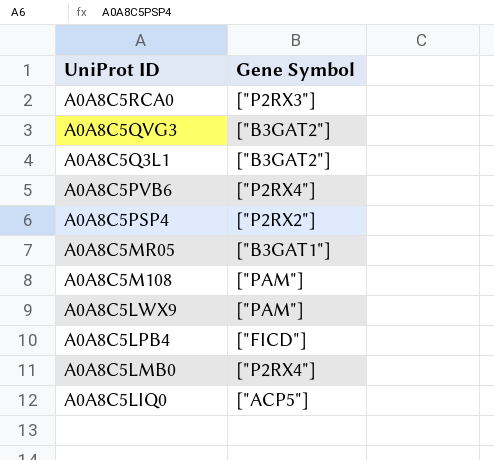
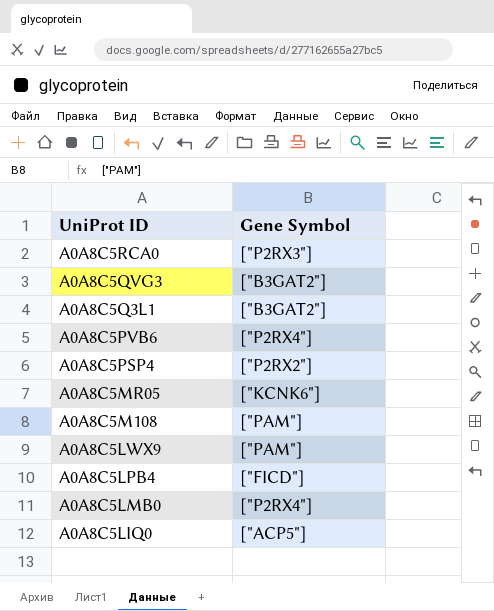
A0A8C5MR05 | Gene Symbol: ["B3GAT1"] -> ["KCNK6"]

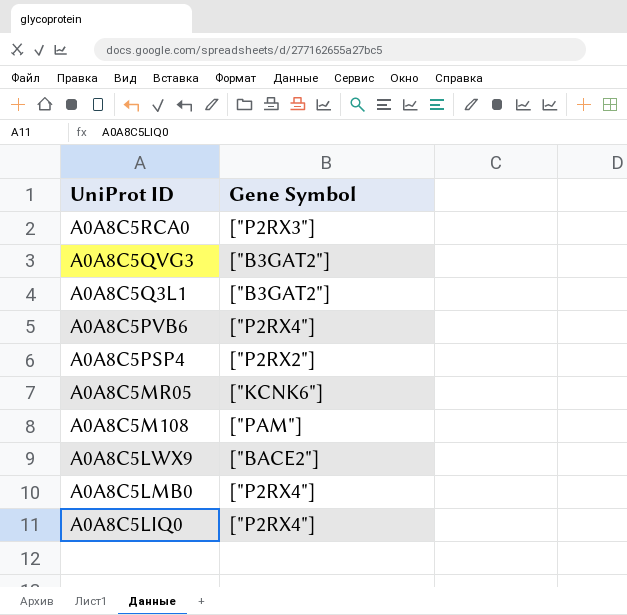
row A0A8C5LPB4: ["FICD"] -> none
A0A8C5LWX9 | Gene Symbol: ["PAM"] -> ["BACE2"]
A0A8C5LIQ0 | Gene Symbol: ["ACP5"] -> ["P2RX4"]

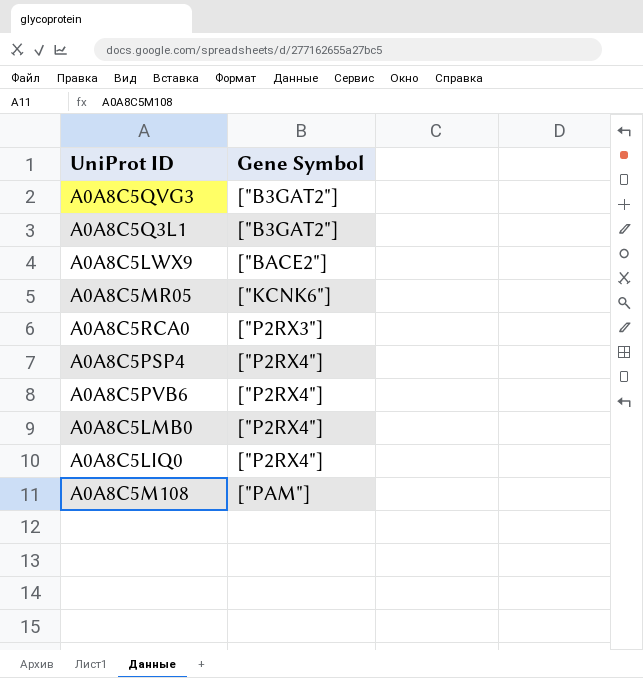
row order: UniProt ID descending -> Gene Symbol ascending
A0A8C5PSP4 | Gene Symbol: ["P2RX2"] -> ["P2RX4"]

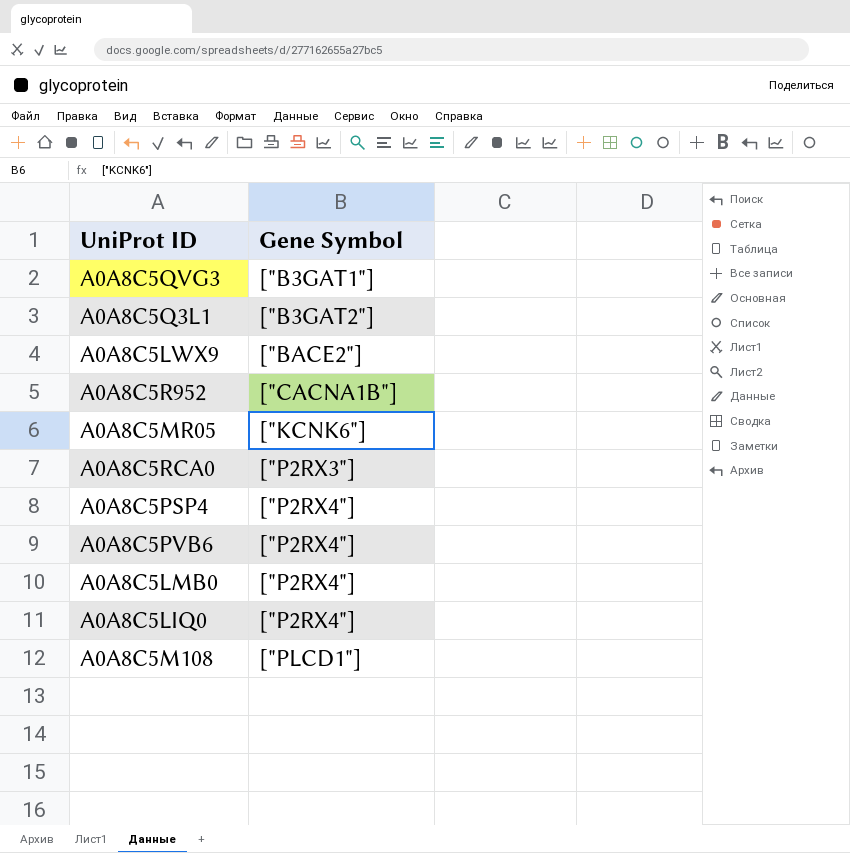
A0A8C5QVG3 | Gene Symbol: ["B3GAT2"] -> ["B3GAT1"]
row A0A8C5R952: none -> ["CACNA1B"]
A0A8C5M108 | Gene Symbol: ["PAM"] -> ["PLCD1"]

